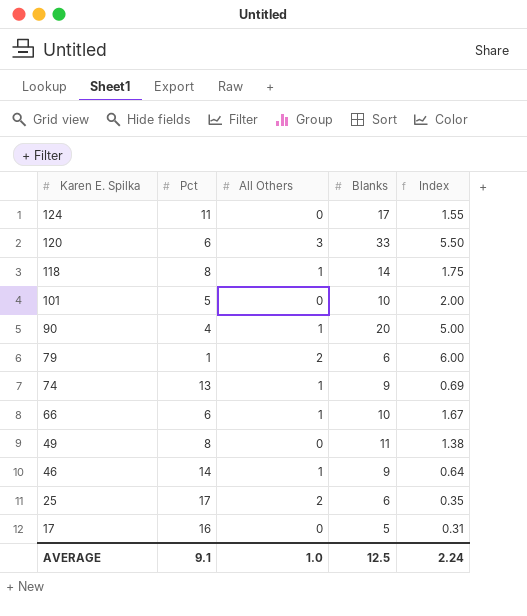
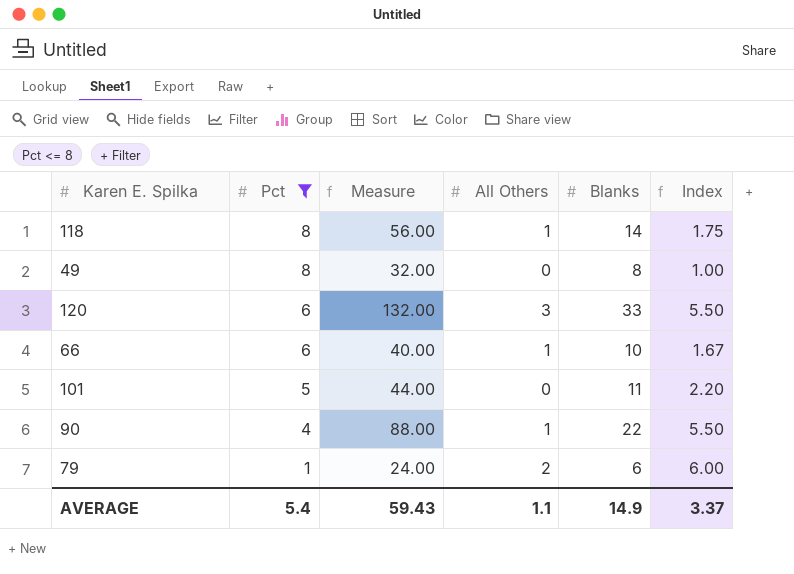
filter: none -> Pct <= 8
row order: Karen E. Spilka descending -> Pct descending
column Measure | formula: none -> [Blanks] * 4
49 | Blanks: 11 -> 8
49 | Index: 1.38 -> 1.00
101 | Blanks: 10 -> 11
101 | Index: 2.00 -> 2.20
90 | Blanks: 20 -> 22
90 | Index: 5.00 -> 5.50
AVERAGE | Pct: 9.1 -> 5.4
AVERAGE | All Others: 1.0 -> 1.1
AVERAGE | Blanks: 12.5 -> 14.9
AVERAGE | Index: 2.24 -> 3.37

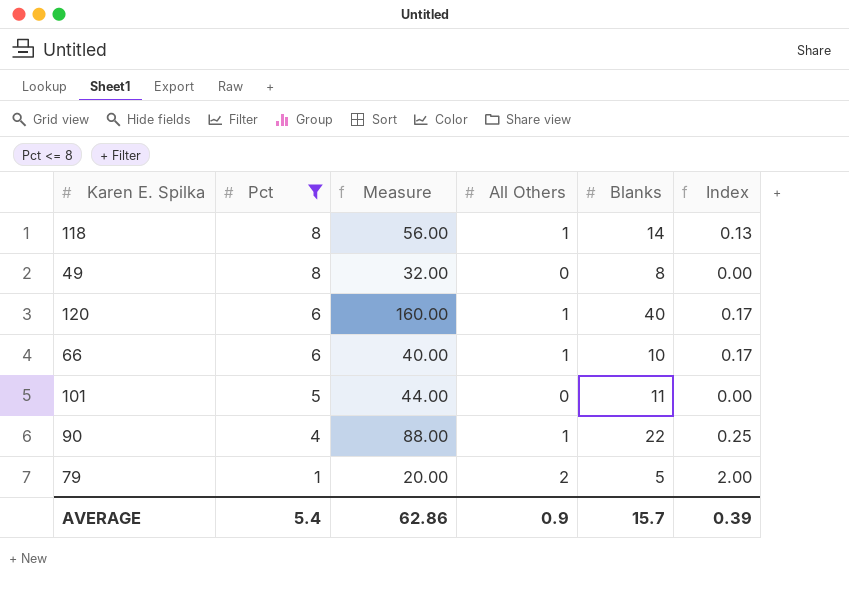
column Index | formula: [Blanks] / [Pct] -> [All Others] / [Pct]
120 | Measure: 132.00 -> 160.00
120 | All Others: 3 -> 1
120 | Blanks: 33 -> 40
79 | Measure: 24.00 -> 20.00
79 | Blanks: 6 -> 5
AVERAGE | Measure: 59.43 -> 62.86
AVERAGE | All Others: 1.1 -> 0.9
AVERAGE | Blanks: 14.9 -> 15.7
AVERAGE | Index: 3.37 -> 0.39

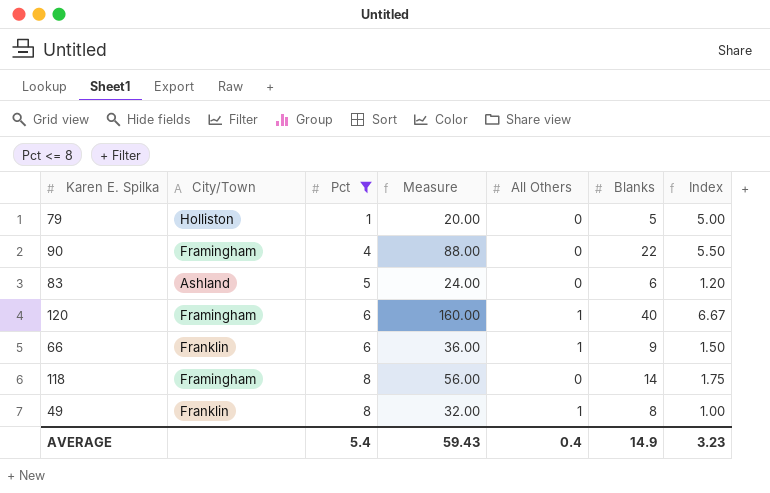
row order: Pct descending -> Pct ascending
column City/Town | position: none -> 2
column Index | formula: [All Others] / [Pct] -> [Blanks] / [Pct]
row 101: 5 | 44.00 | 0 | 11 | 0.00 -> none
79 | All Others: 2 -> 0
90 | All Others: 1 -> 0
row 83: none -> Ashland | 5 | 24.00 | 0 | 6 | 1.20
66 | Measure: 40.00 -> 36.00
66 | Blanks: 10 -> 9
118 | All Others: 1 -> 0
49 | All Others: 0 -> 1
AVERAGE | Measure: 62.86 -> 59.43
AVERAGE | All Others: 0.9 -> 0.4
AVERAGE | Blanks: 15.7 -> 14.9
AVERAGE | Index: 0.39 -> 3.23

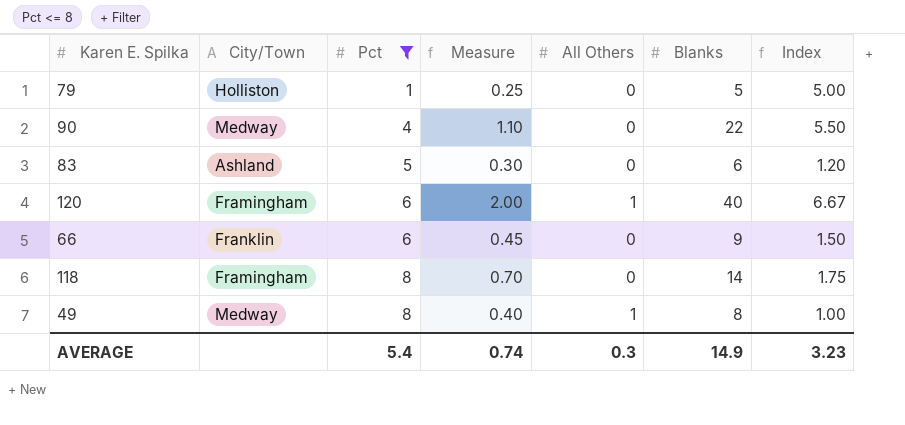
column Measure | formula: [Blanks] * 4 -> [Blanks] * 0.05
90 | City/Town: Framingham -> Medway
66 | All Others: 1 -> 0
49 | City/Town: Franklin -> Medway
AVERAGE | Measure: 59.43 -> 0.74
AVERAGE | All Others: 0.4 -> 0.3

